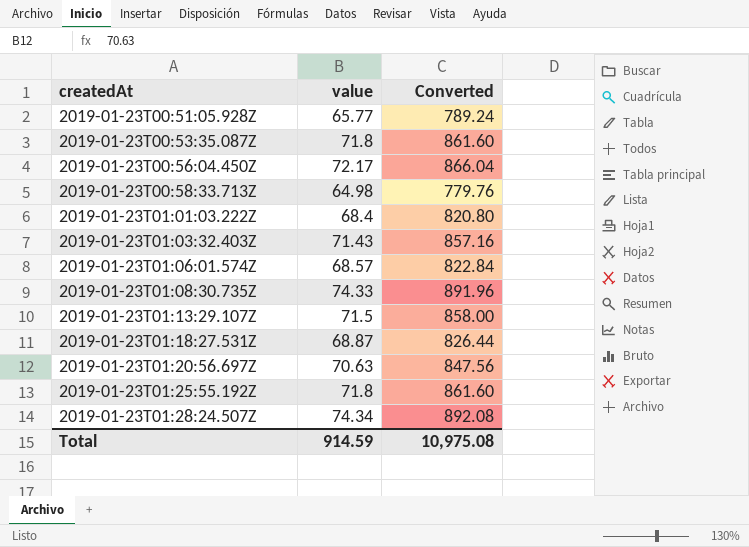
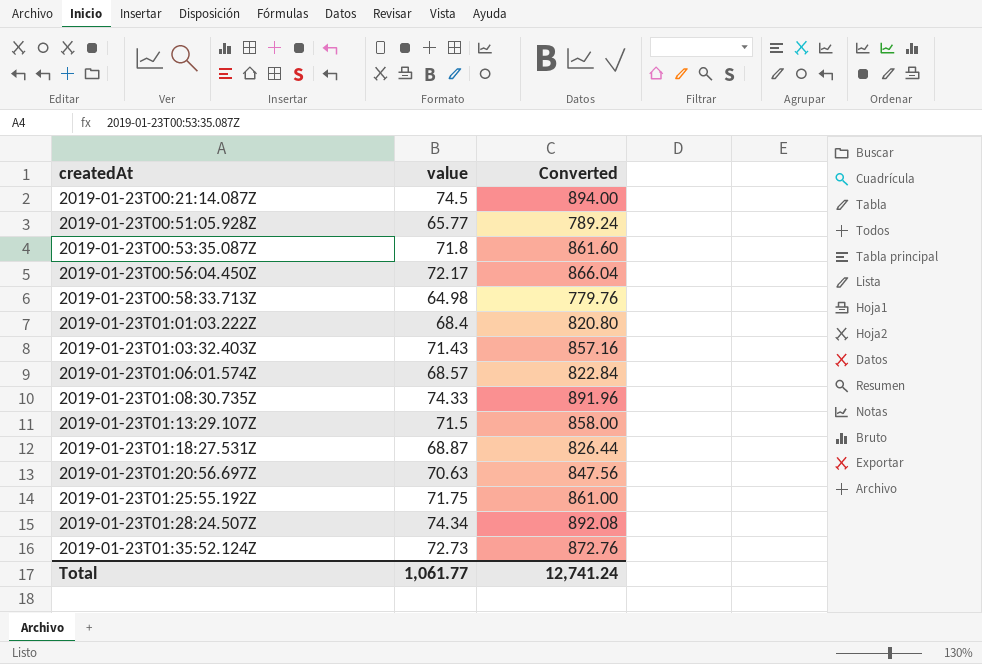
row 2019-01-23T00:21:14.087Z: none -> 74.5 | 894.00
2019-01-23T01:25:55.192Z | value: 71.8 -> 71.75
2019-01-23T01:25:55.192Z | Converted: 861.60 -> 861.00
row 2019-01-23T01:35:52.124Z: none -> 72.73 | 872.76
Total | value: 914.59 -> 1,061.77
Total | Converted: 10,975.08 -> 12,741.24

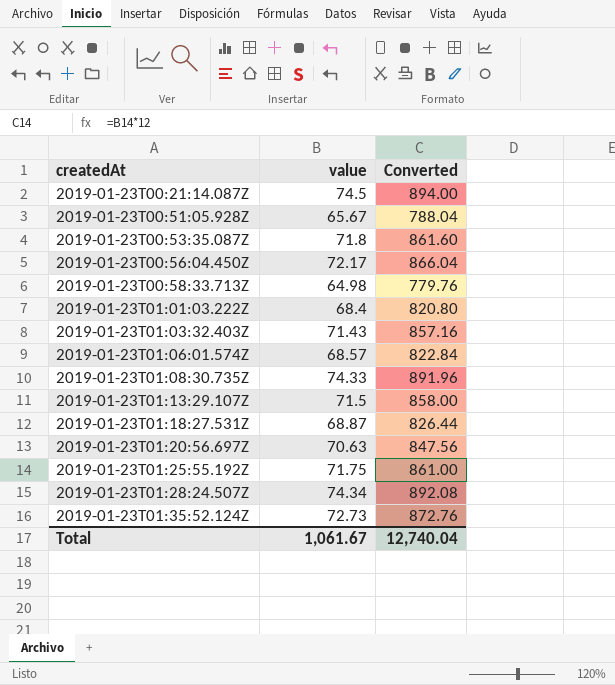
2019-01-23T00:51:05.928Z | value: 65.77 -> 65.67
2019-01-23T00:51:05.928Z | Converted: 789.24 -> 788.04
Total | value: 1,061.77 -> 1,061.67
Total | Converted: 12,741.24 -> 12,740.04

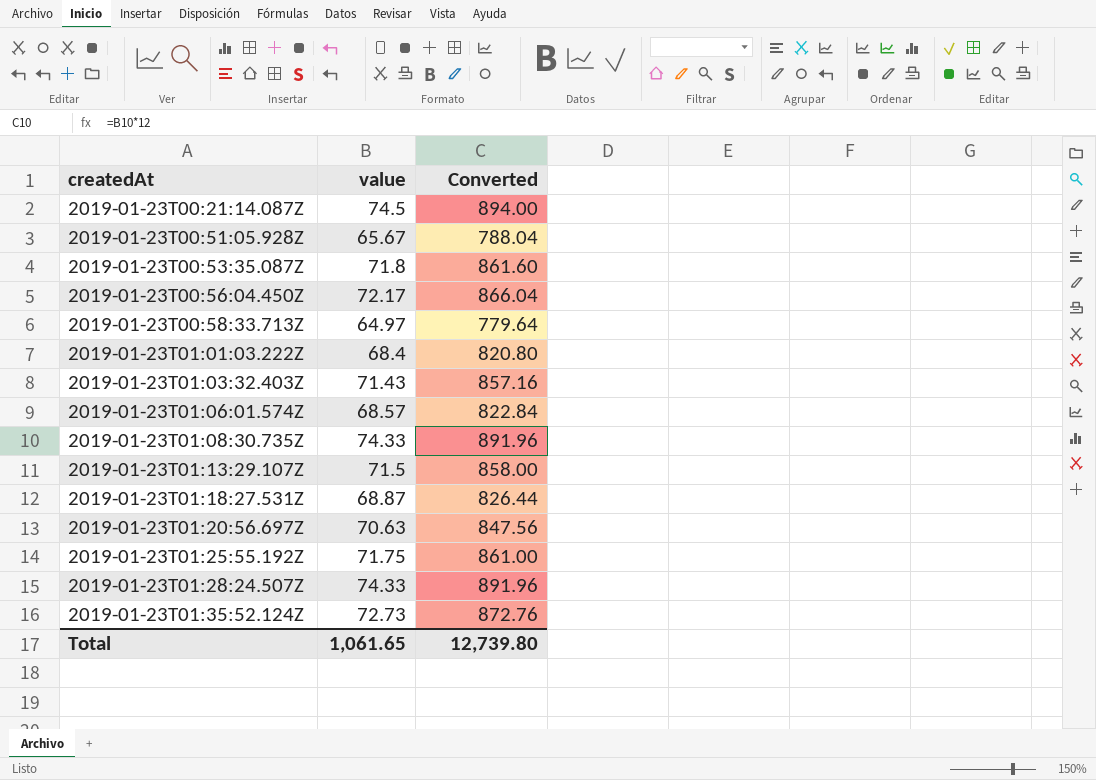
2019-01-23T00:58:33.713Z | value: 64.98 -> 64.97
2019-01-23T00:58:33.713Z | Converted: 779.76 -> 779.64
2019-01-23T01:28:24.507Z | value: 74.34 -> 74.33
2019-01-23T01:28:24.507Z | Converted: 892.08 -> 891.96
Total | value: 1,061.67 -> 1,061.65
Total | Converted: 12,740.04 -> 12,739.80

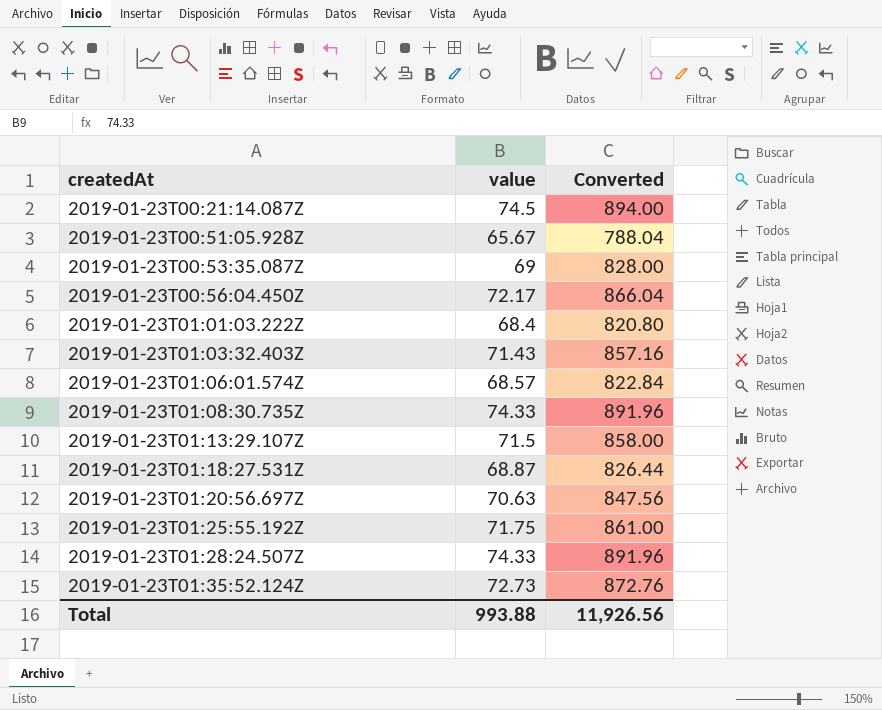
row 2019-01-23T00:58:33.713Z: 64.97 | 779.64 -> none
2019-01-23T00:53:35.087Z | value: 71.8 -> 69
2019-01-23T00:53:35.087Z | Converted: 861.60 -> 828.00
Total | value: 1,061.65 -> 993.88
Total | Converted: 12,739.80 -> 11,926.56

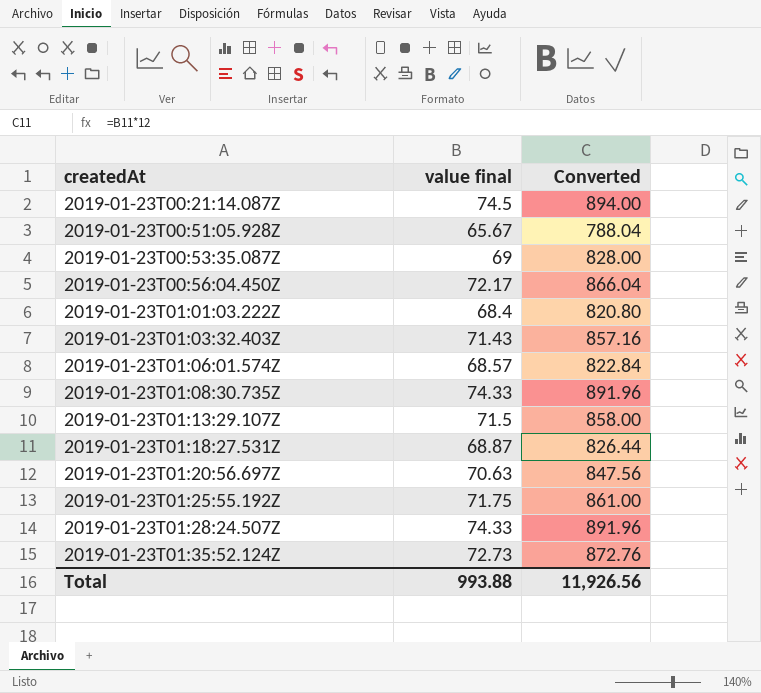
column name: value -> value final

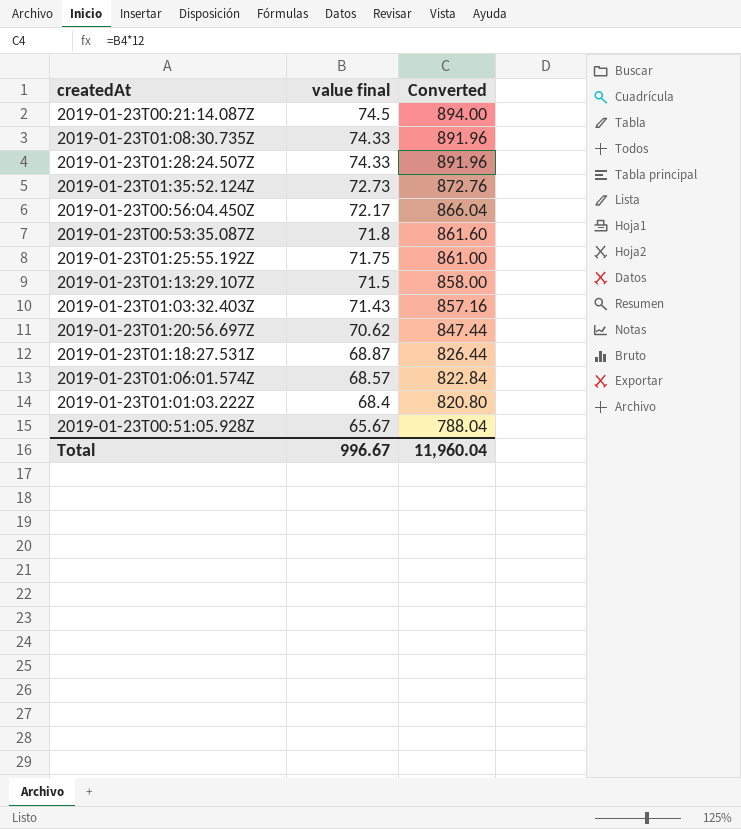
row order: createdAt ascending -> value final descending
2019-01-23T00:53:35.087Z | value final: 69 -> 71.8
2019-01-23T00:53:35.087Z | Converted: 828.00 -> 861.60
2019-01-23T01:20:56.697Z | value final: 70.63 -> 70.62
2019-01-23T01:20:56.697Z | Converted: 847.56 -> 847.44
Total | value final: 993.88 -> 996.67
Total | Converted: 11,926.56 -> 11,960.04

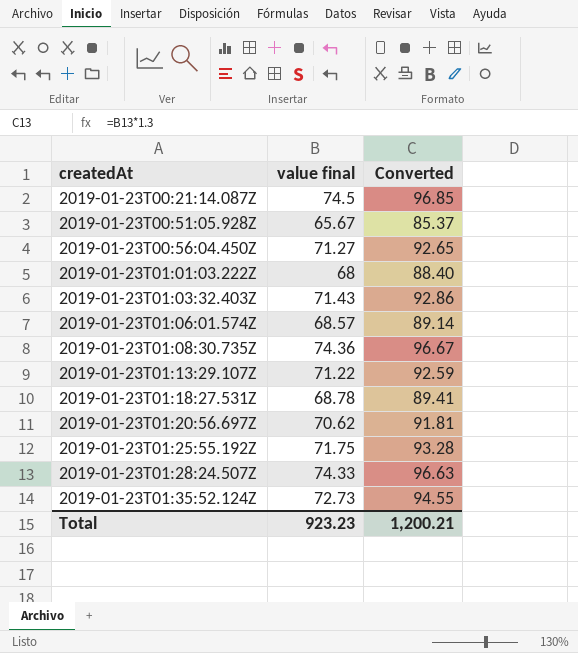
row order: value final descending -> createdAt ascending
column Converted | formula: [value final] * 12 -> [value final] * 1.3
row 2019-01-23T00:53:35.087Z: 71.8 | 861.60 -> none
2019-01-23T00:56:04.450Z | value final: 72.17 -> 71.27
2019-01-23T01:01:03.222Z | value final: 68.4 -> 68
2019-01-23T01:08:30.735Z | value final: 74.33 -> 74.36
2019-01-23T01:13:29.107Z | value final: 71.5 -> 71.22
2019-01-23T01:18:27.531Z | value final: 68.87 -> 68.78
Total | value final: 996.67 -> 923.23
Total | Converted: 11,960.04 -> 1,200.21

